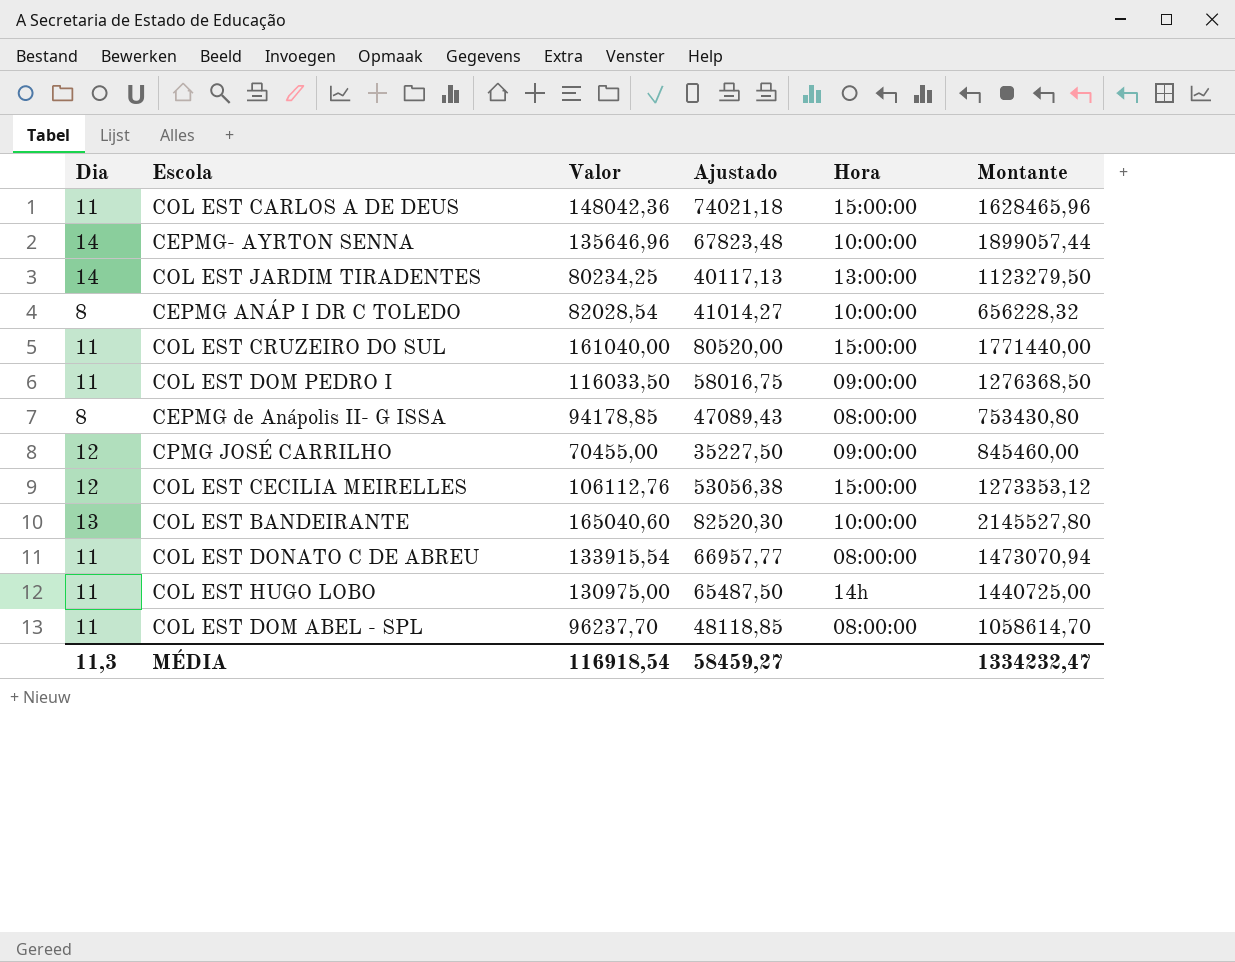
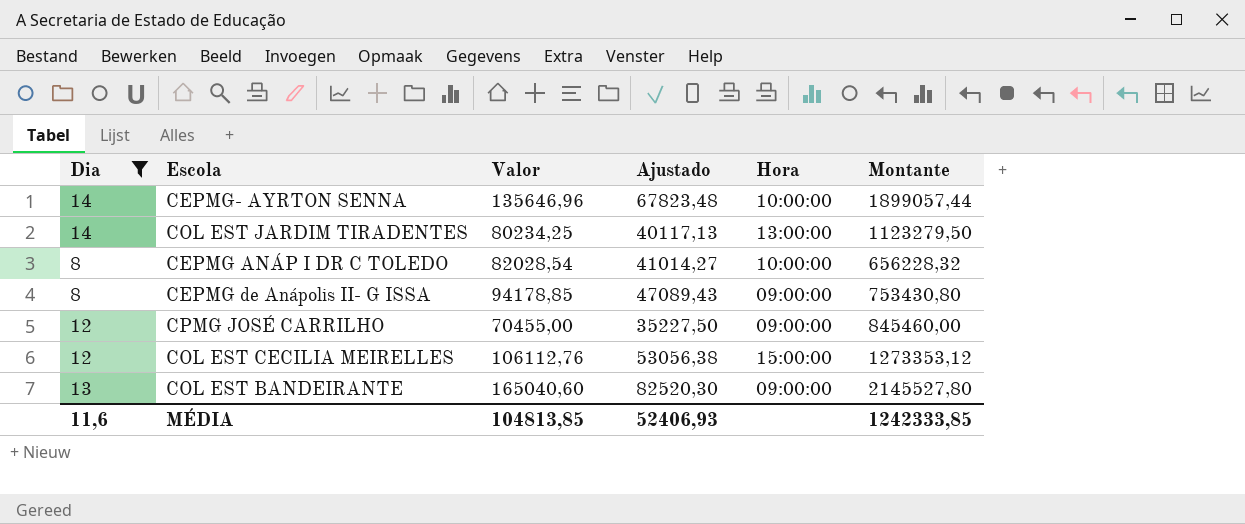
filter: none -> Dia != 11
CEPMG de Anápolis II- G ISSA | Hora: 08:00:00 -> 09:00:00
COL EST BANDEIRANTE | Hora: 10:00:00 -> 09:00:00
MÉDIA | Dia: 11,3 -> 11,6
MÉDIA | Valor: 116918,54 -> 104813,85
MÉDIA | Ajustado: 58459,27 -> 52406,93
MÉDIA | Montante: 1334232,47 -> 1242333,85

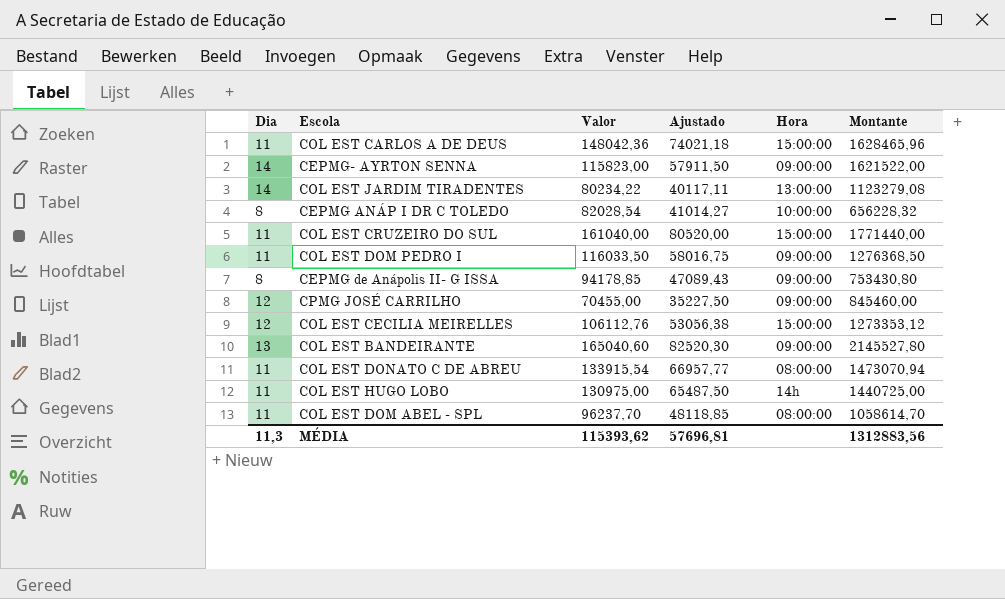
filter: Dia != 11 -> none
CEPMG- AYRTON SENNA | Valor: 135646,96 -> 115823,00
CEPMG- AYRTON SENNA | Ajustado: 67823,48 -> 57911,50
CEPMG- AYRTON SENNA | Hora: 10:00:00 -> 09:00:00
CEPMG- AYRTON SENNA | Montante: 1899057,44 -> 1621522,00
COL EST JARDIM TIRADENTES | Valor: 80234,25 -> 80234,22
COL EST JARDIM TIRADENTES | Ajustado: 40117,13 -> 40117,11
COL EST JARDIM TIRADENTES | Montante: 1123279,50 -> 1123279,08
MÉDIA | Dia: 11,6 -> 11,3
MÉDIA | Valor: 104813,85 -> 115393,62
MÉDIA | Ajustado: 52406,93 -> 57696,81
MÉDIA | Montante: 1242333,85 -> 1312883,56

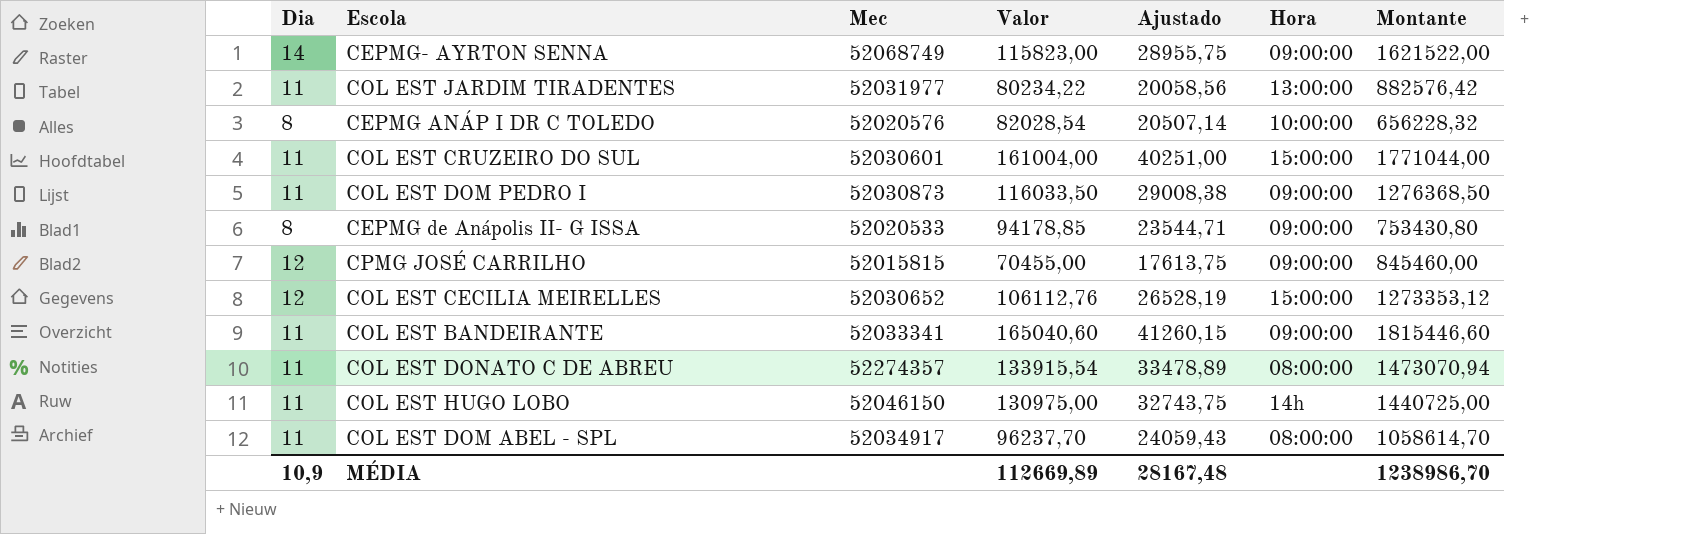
column Mec | position: none -> 3
column Ajustado | formula: [Valor] * 0,5 -> [Valor] * 0,25
row COL EST CARLOS A DE DEUS: 11 | 148042,36 | 74021,18 | 15:00:00 | 1628465,96 -> none
COL EST JARDIM TIRADENTES | Dia: 14 -> 11
COL EST JARDIM TIRADENTES | Montante: 1123279,08 -> 882576,42
COL EST CRUZEIRO DO SUL | Valor: 161040,00 -> 161004,00
COL EST CRUZEIRO DO SUL | Montante: 1771440,00 -> 1771044,00
COL EST BANDEIRANTE | Dia: 13 -> 11
COL EST BANDEIRANTE | Montante: 2145527,80 -> 1815446,60
MÉDIA | Dia: 11,3 -> 10,9
MÉDIA | Valor: 115393,62 -> 112669,89
MÉDIA | Ajustado: 57696,81 -> 28167,48
MÉDIA | Montante: 1312883,56 -> 1238986,70

